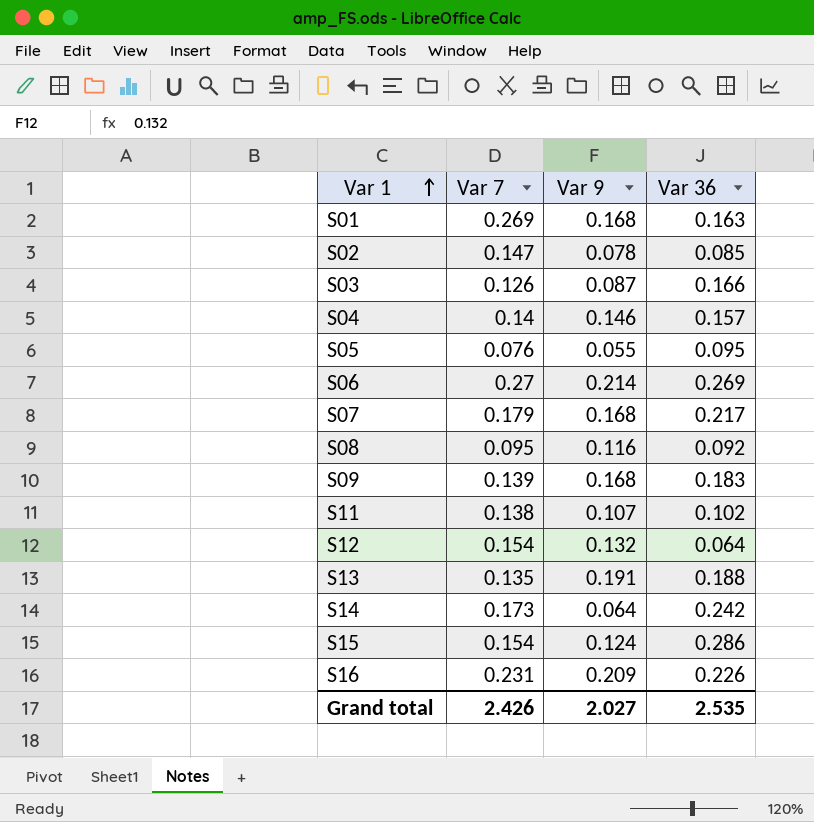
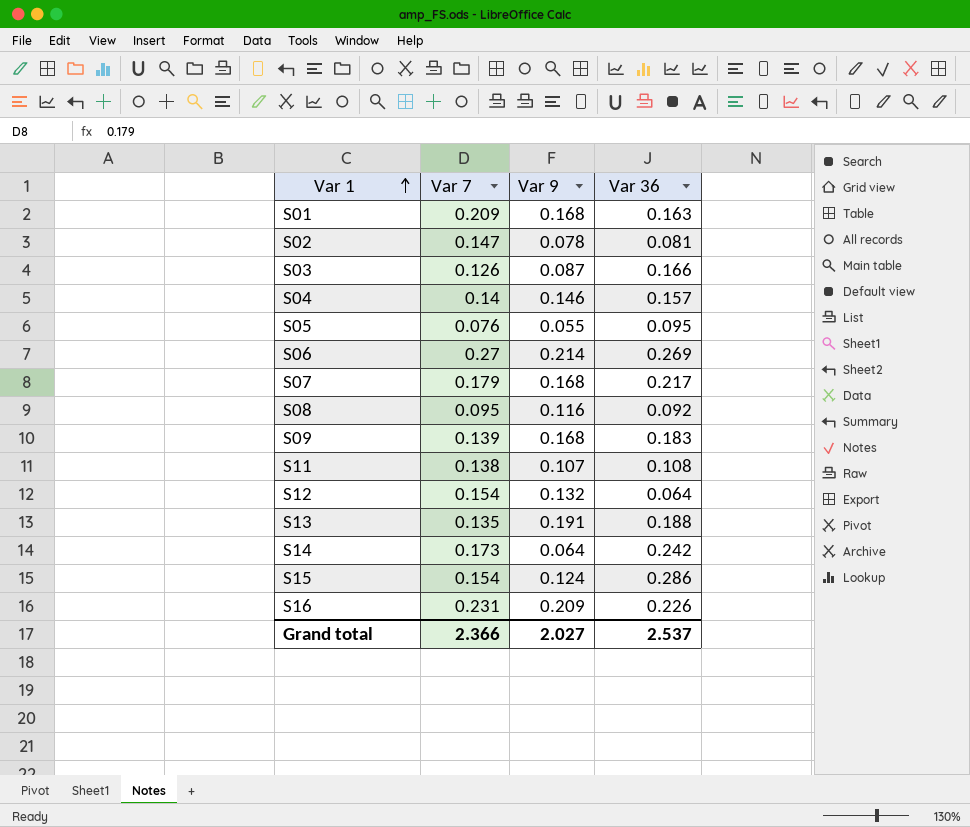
S01 | Var 7: 0.269 -> 0.209
S02 | Var 36: 0.085 -> 0.081
S11 | Var 36: 0.102 -> 0.108
Grand total | Var 7: 2.426 -> 2.366
Grand total | Var 36: 2.535 -> 2.537

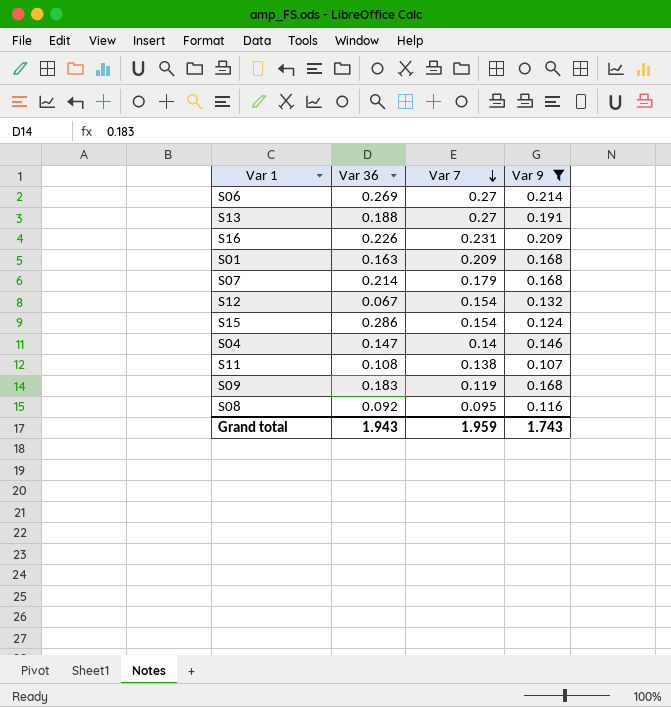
filter: none -> Var 9 >= 0.107
row order: Var 1 ascending -> Var 7 descending
column Var 36 | position: 4 -> 2
S13 | Var 7: 0.135 -> 0.27
S07 | Var 36: 0.217 -> 0.214
S12 | Var 36: 0.064 -> 0.067
S04 | Var 36: 0.157 -> 0.147
S09 | Var 7: 0.139 -> 0.119
Grand total | Var 36: 2.537 -> 1.943
Grand total | Var 7: 2.366 -> 1.959
Grand total | Var 9: 2.027 -> 1.743

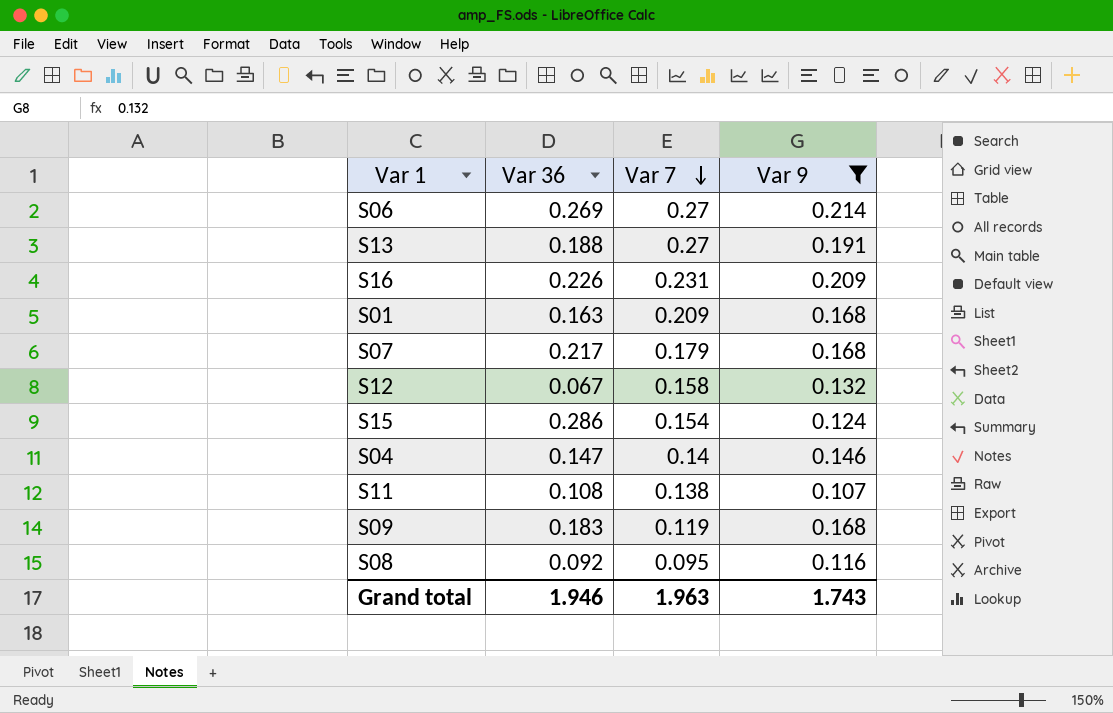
S07 | Var 36: 0.214 -> 0.217
S12 | Var 7: 0.154 -> 0.158
Grand total | Var 36: 1.943 -> 1.946
Grand total | Var 7: 1.959 -> 1.963

